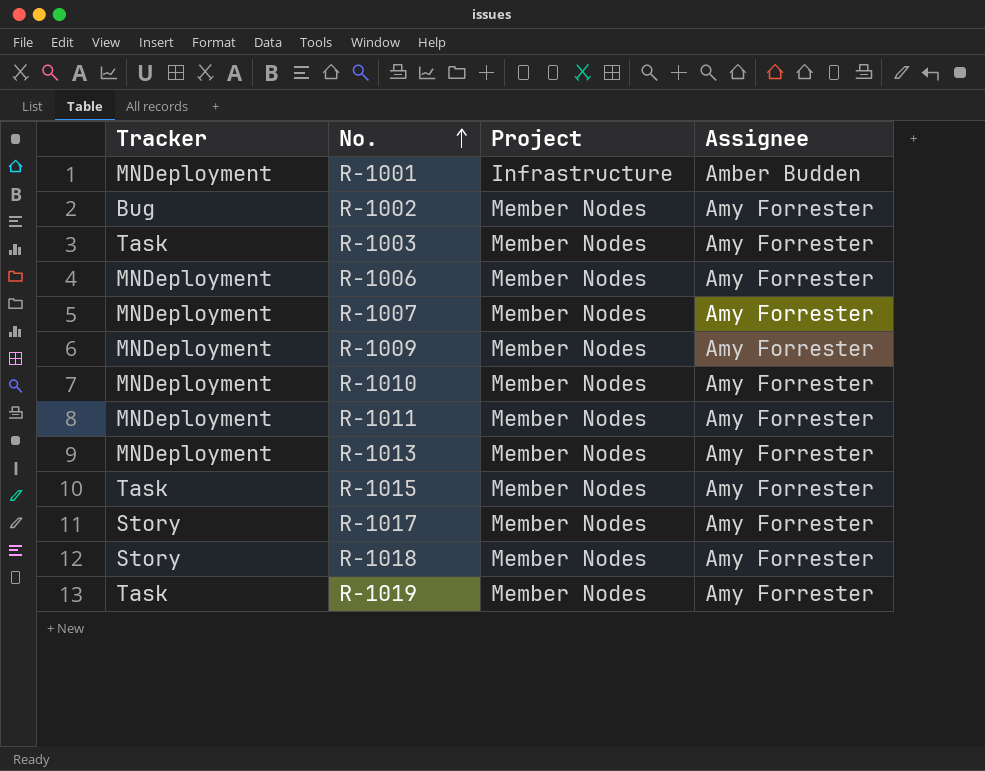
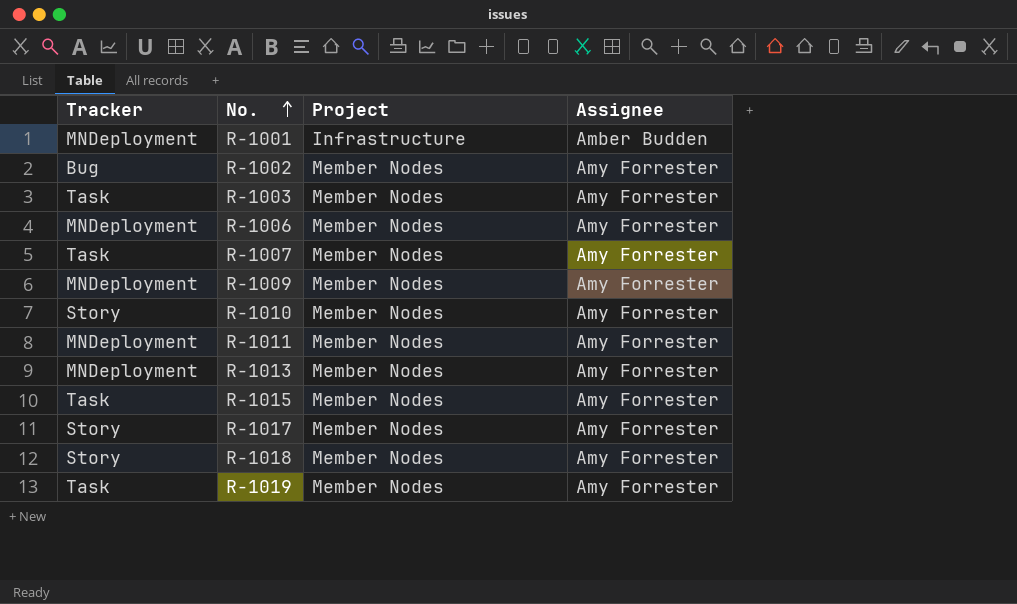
R-1007 | Tracker: MNDeployment -> Task
R-1010 | Tracker: MNDeployment -> Story

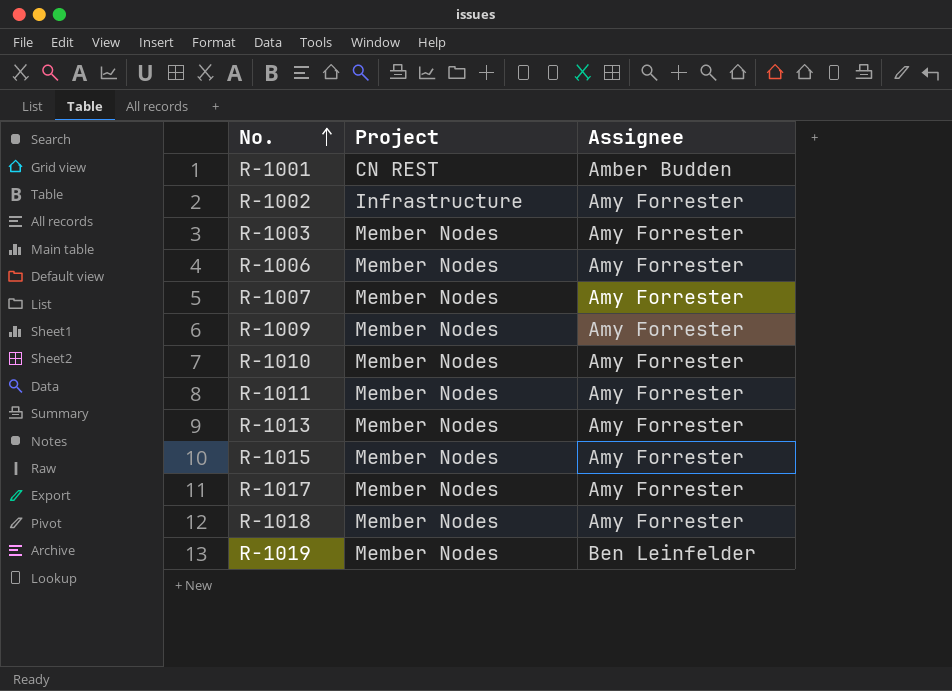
column Tracker | position: 1 -> none
R-1001 | Project: Infrastructure -> CN REST
R-1002 | Project: Member Nodes -> Infrastructure
R-1019 | Assignee: Amy Forrester -> Ben Leinfelder

